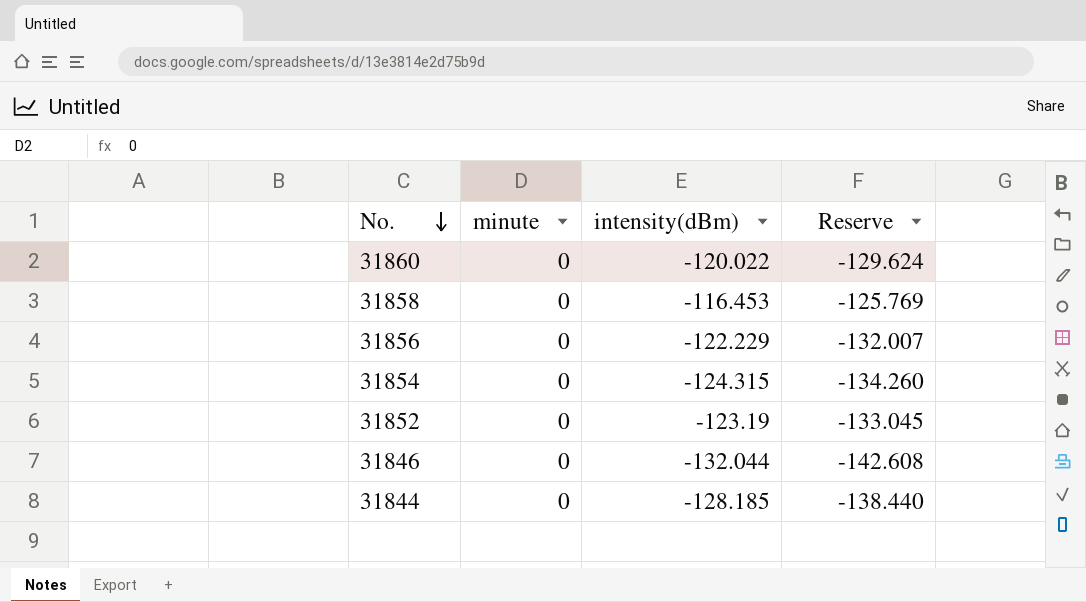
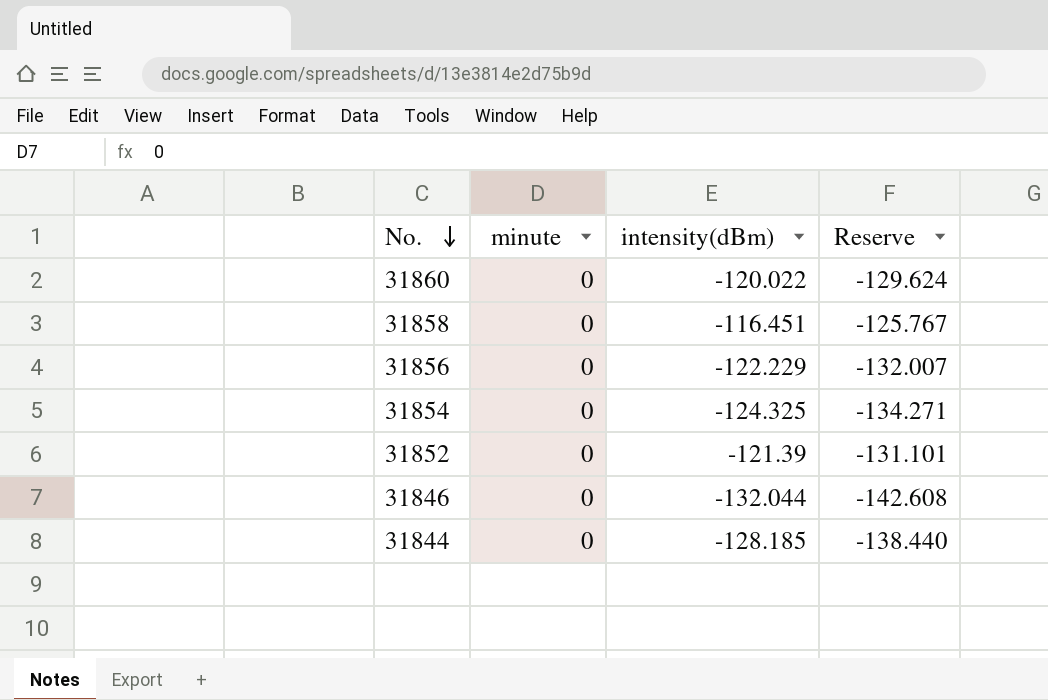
31858 | intensity(dBm): -116.453 -> -116.451
31858 | Reserve: -125.769 -> -125.767
31854 | intensity(dBm): -124.315 -> -124.325
31854 | Reserve: -134.260 -> -134.271
31852 | intensity(dBm): -123.19 -> -121.39
31852 | Reserve: -133.045 -> -131.101

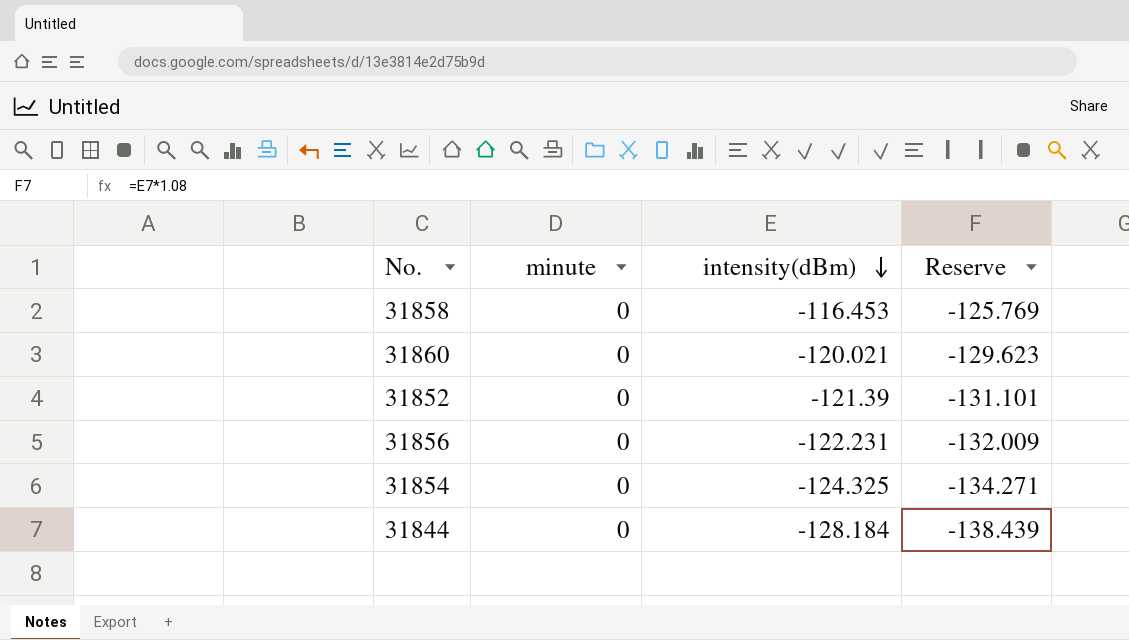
row order: No. descending -> intensity(dBm) descending
row 31846: 0 | -132.044 | -142.608 -> none
31858 | intensity(dBm): -116.451 -> -116.453
31858 | Reserve: -125.767 -> -125.769
31860 | intensity(dBm): -120.022 -> -120.021
31860 | Reserve: -129.624 -> -129.623
31856 | intensity(dBm): -122.229 -> -122.231
31856 | Reserve: -132.007 -> -132.009
31844 | intensity(dBm): -128.185 -> -128.184
31844 | Reserve: -138.440 -> -138.439

